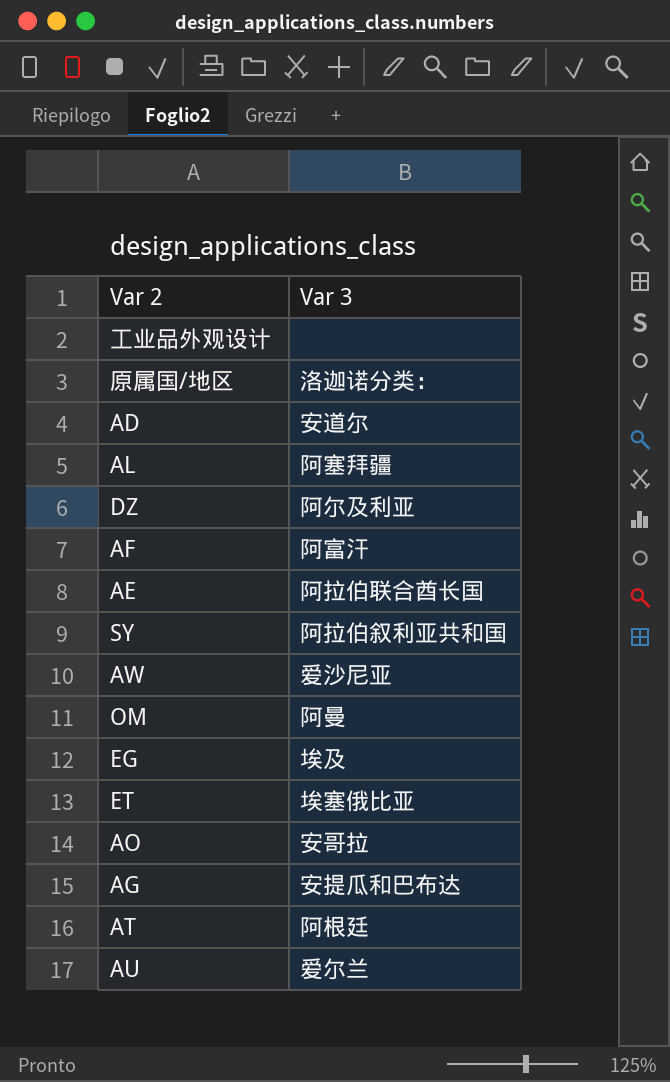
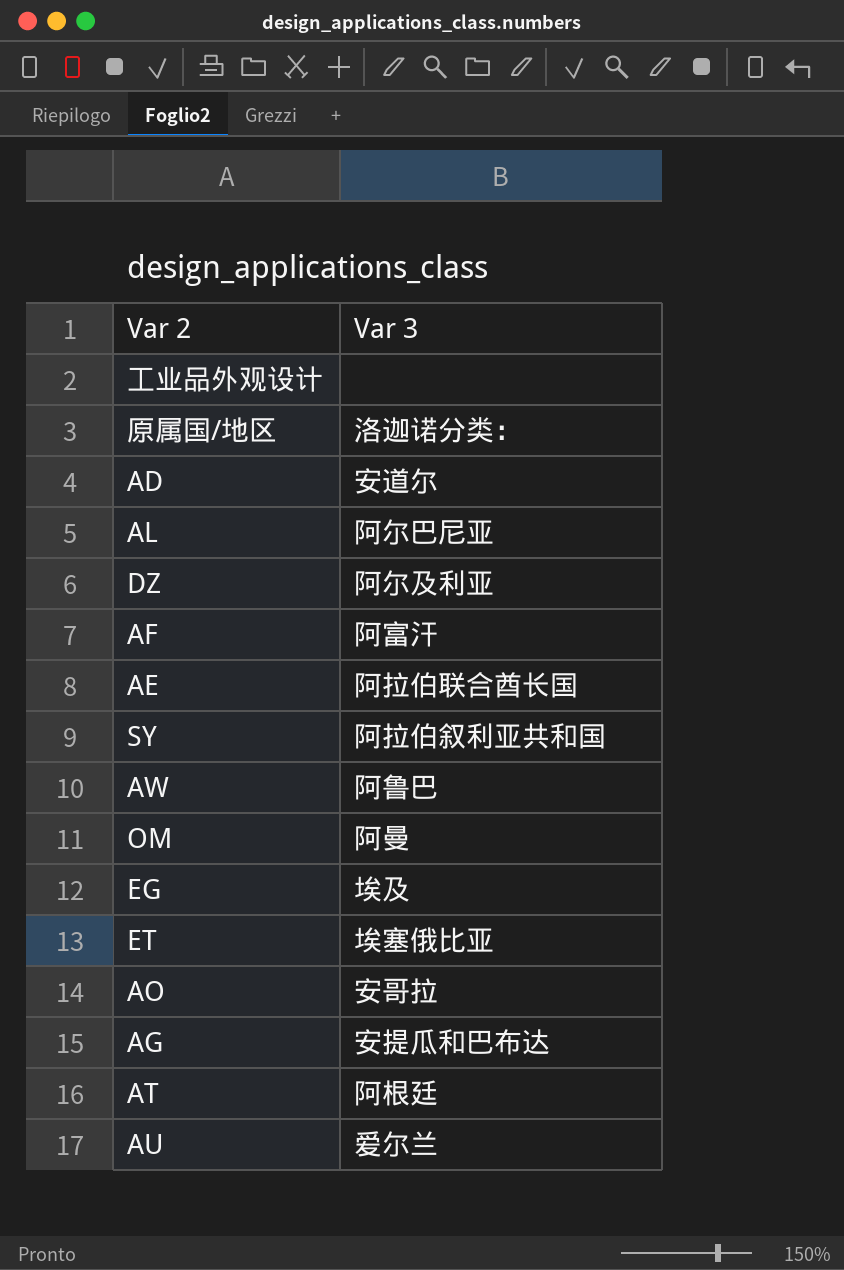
AL | Var 3: 阿塞拜疆 -> 阿尔巴尼亚
AW | Var 3: 爱沙尼亚 -> 阿鲁巴

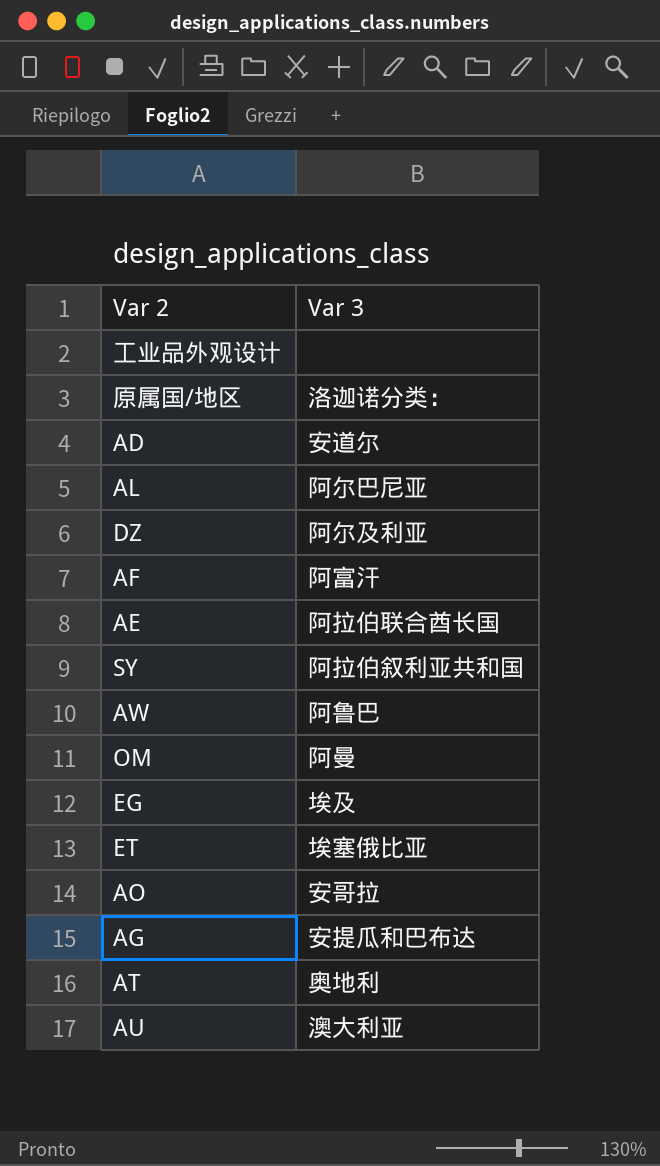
AT | Var 3: 阿根廷 -> 奥地利
AU | Var 3: 爱尔兰 -> 澳大利亚

